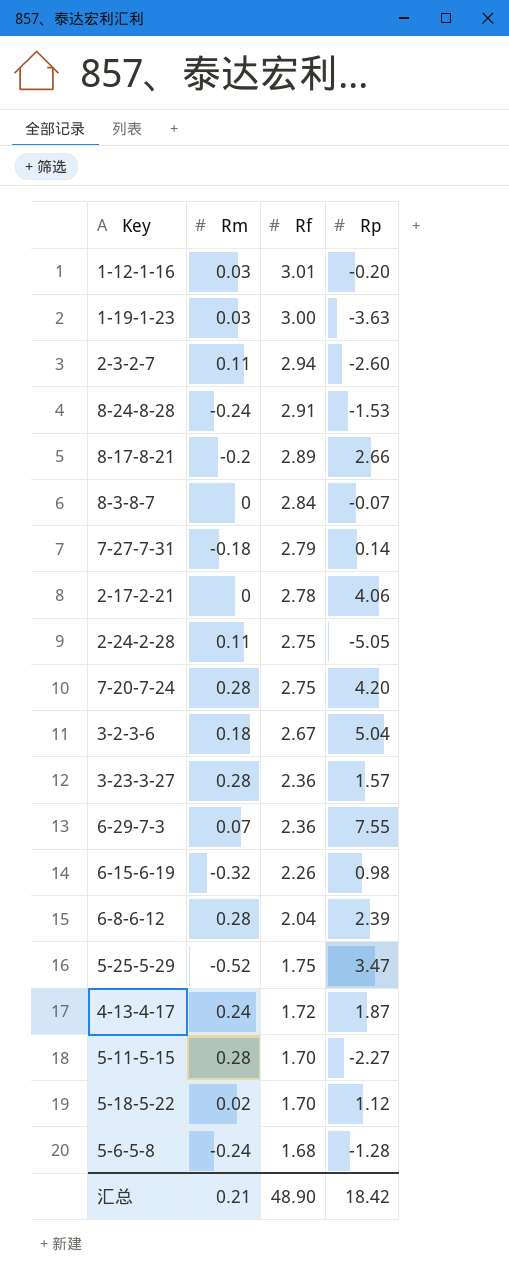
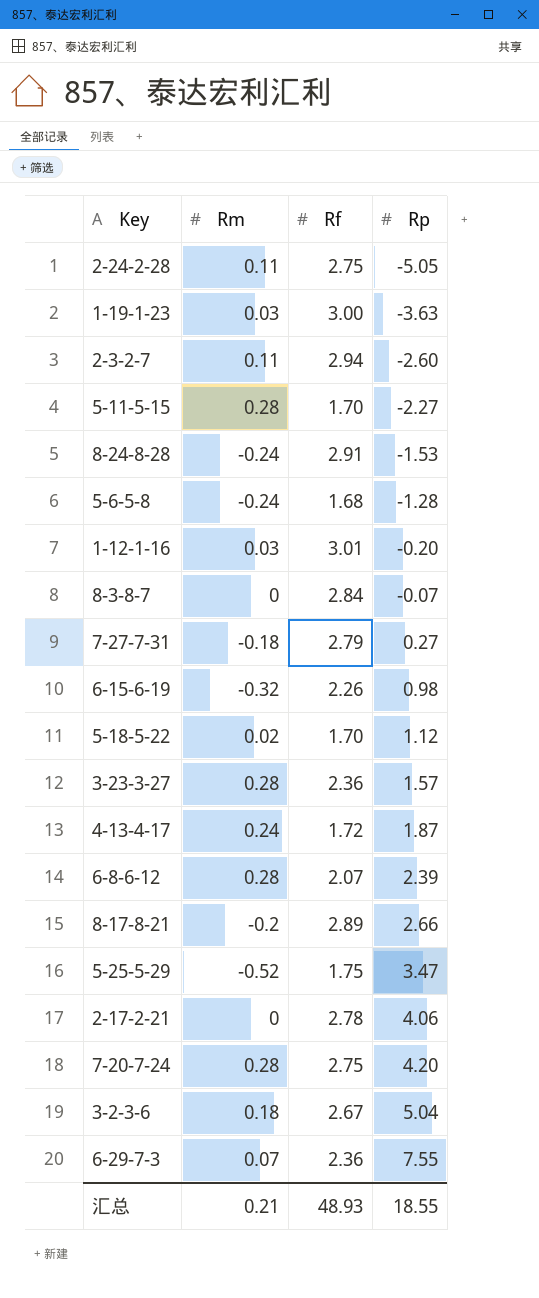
row order: Rf descending -> Rp ascending
7-27-7-31 | Rp: 0.14 -> 0.27
6-8-6-12 | Rf: 2.04 -> 2.07
汇总 | Rf: 48.90 -> 48.93
汇总 | Rp: 18.42 -> 18.55

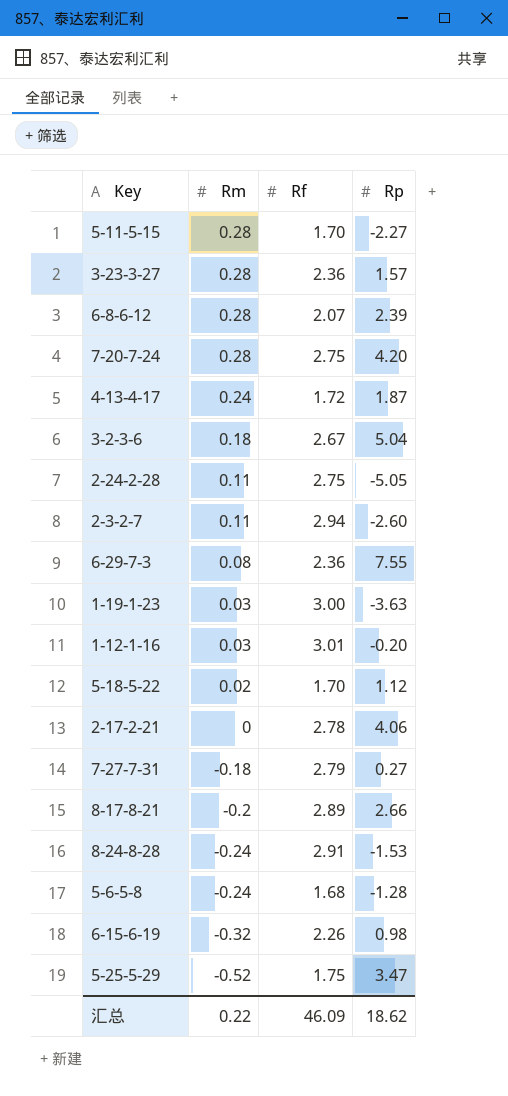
row order: Rp ascending -> Rm descending
row 8-3-8-7: 0 | 2.84 | -0.07 -> none
6-29-7-3 | Rm: 0.07 -> 0.08
汇总 | Rm: 0.21 -> 0.22
汇总 | Rf: 48.93 -> 46.09
汇总 | Rp: 18.55 -> 18.62

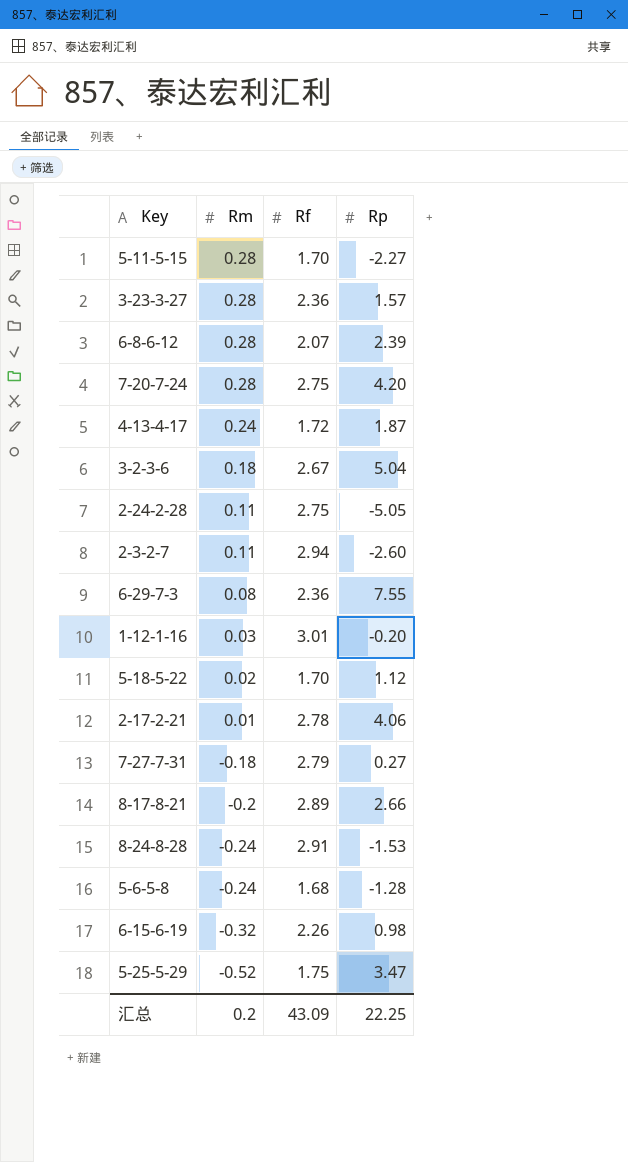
row 1-19-1-23: 0.03 | 3.00 | -3.63 -> none
2-17-2-21 | Rm: 0 -> 0.01
汇总 | Rm: 0.22 -> 0.2
汇总 | Rf: 46.09 -> 43.09
汇总 | Rp: 18.62 -> 22.25

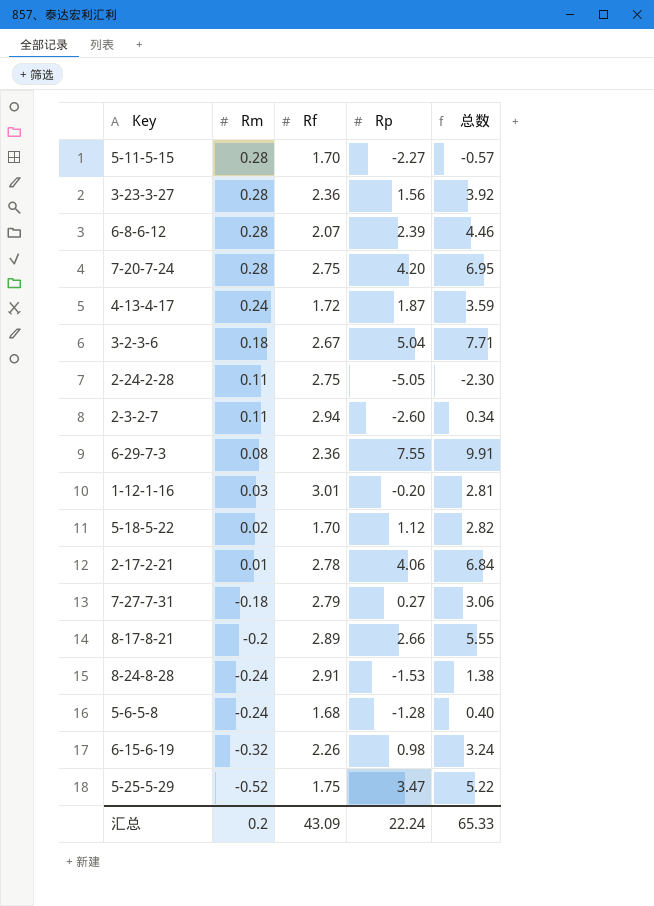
column 总数 | formula: none -> [Rf] + [Rp]
3-23-3-27 | Rp: 1.57 -> 1.56
汇总 | Rp: 22.25 -> 22.24

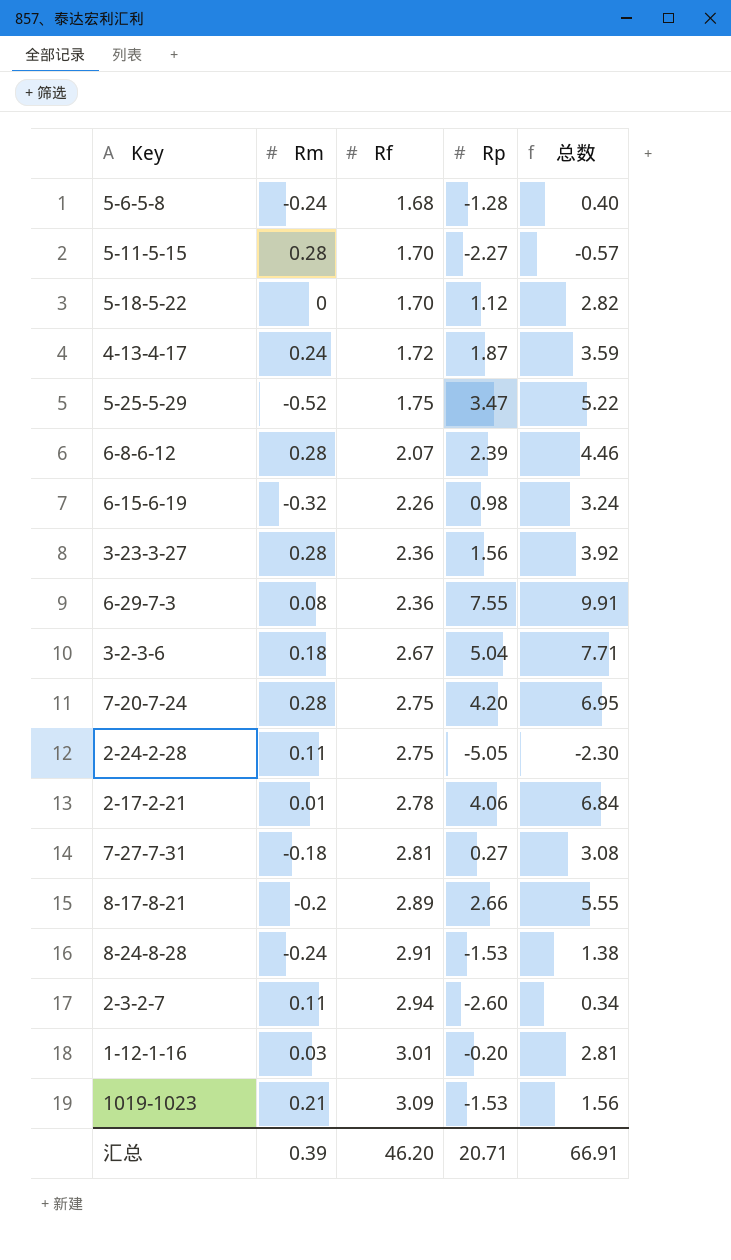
row order: Rm descending -> Rf ascending
5-18-5-22 | Rm: 0.02 -> 0
7-27-7-31 | Rf: 2.79 -> 2.81
7-27-7-31 | 总数: 3.06 -> 3.08
row 1019-1023: none -> 0.21 | 3.09 | -1.53 | 1.56
汇总 | Rm: 0.2 -> 0.39
汇总 | Rf: 43.09 -> 46.20
汇总 | Rp: 22.24 -> 20.71
汇总 | 总数: 65.33 -> 66.91

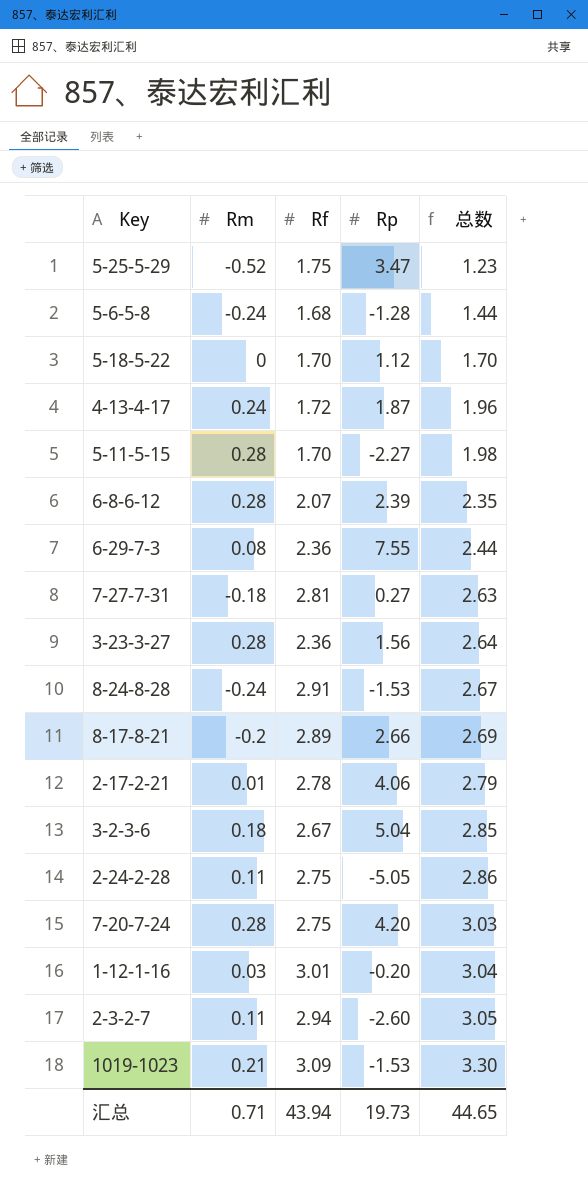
row order: Rf ascending -> 总数 ascending
column 总数 | formula: [Rf] + [Rp] -> [Rm] + [Rf]
row 6-15-6-19: -0.32 | 2.26 | 0.98 | 3.24 -> none
汇总 | Rm: 0.39 -> 0.71
汇总 | Rf: 46.20 -> 43.94
汇总 | Rp: 20.71 -> 19.73
汇总 | 总数: 66.91 -> 44.65

